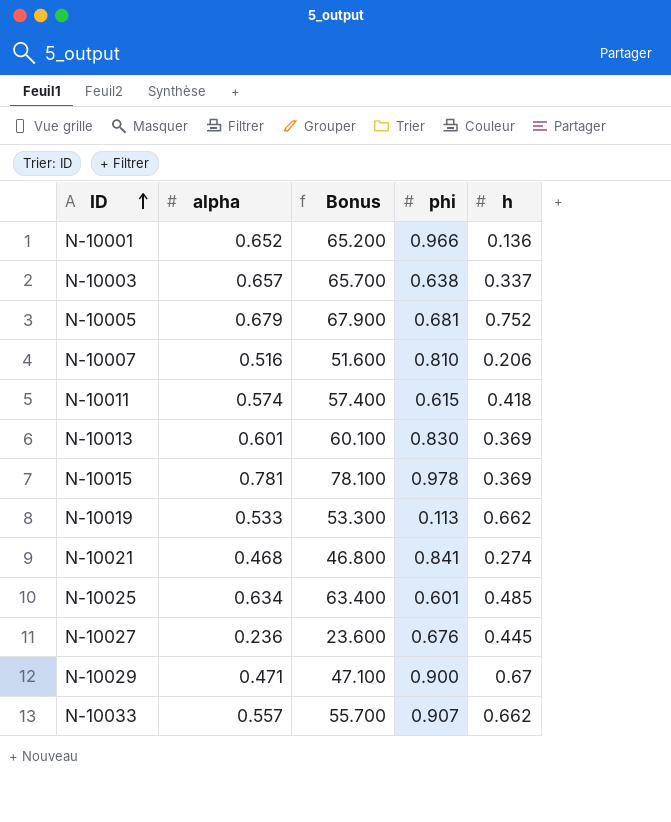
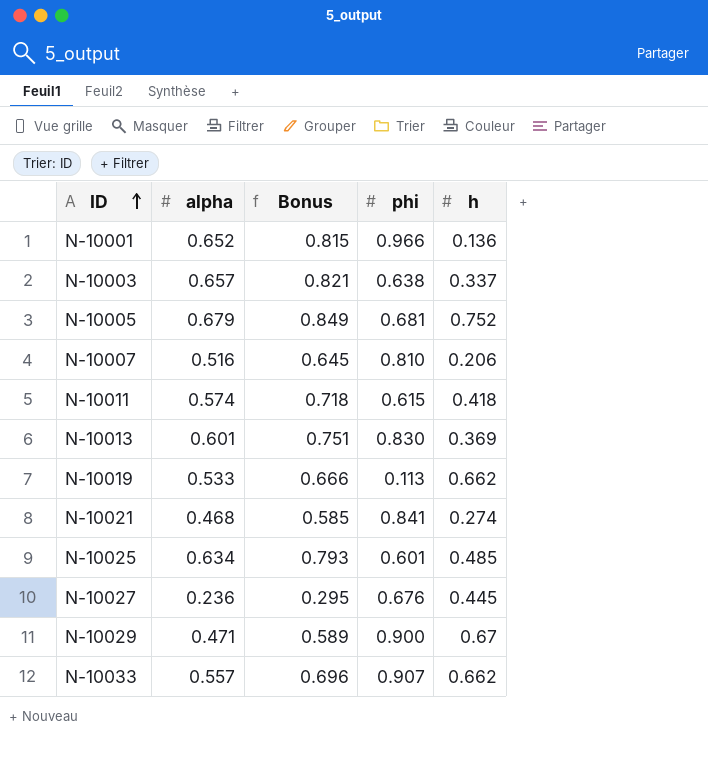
column Bonus | formula: [alpha] * 100 -> [alpha] * 1.25
row N-10015: 0.781 | 78.100 | 0.978 | 0.369 -> none

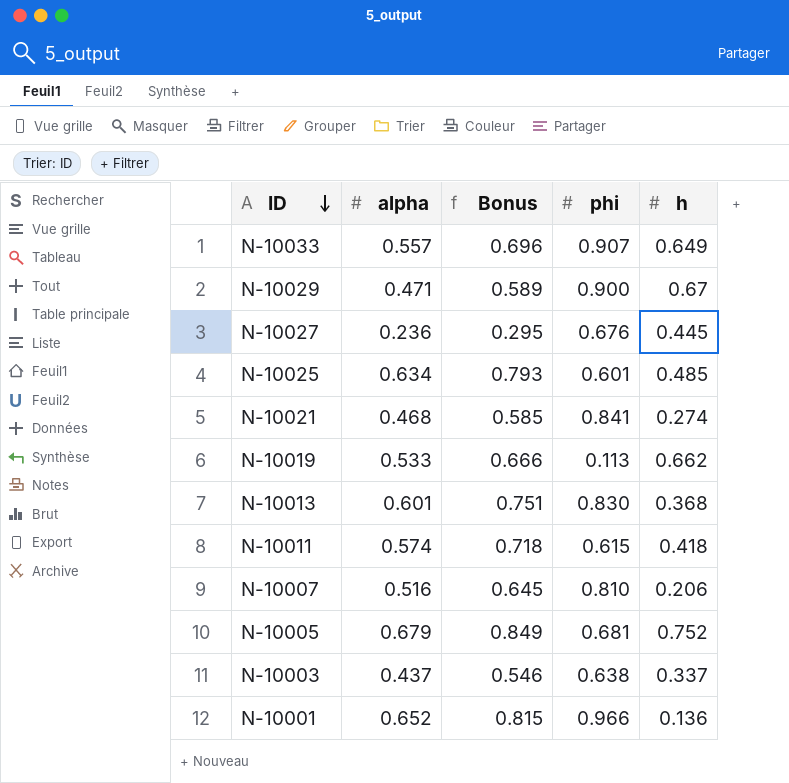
row order: ID ascending -> ID descending
N-10033 | h: 0.662 -> 0.649
N-10013 | h: 0.369 -> 0.368
N-10003 | alpha: 0.657 -> 0.437
N-10003 | Bonus: 0.821 -> 0.546

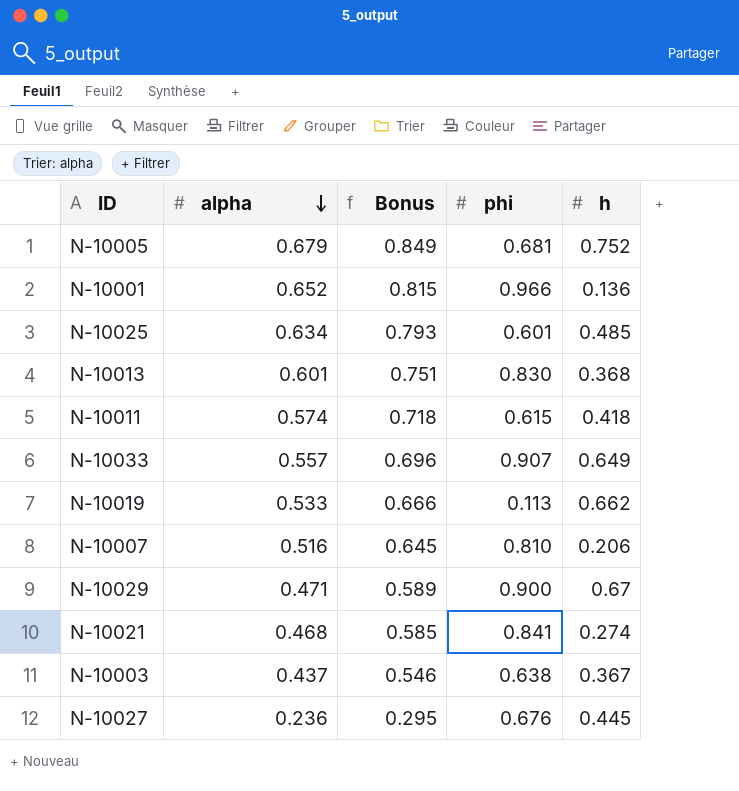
row order: ID descending -> alpha descending
N-10003 | h: 0.337 -> 0.367

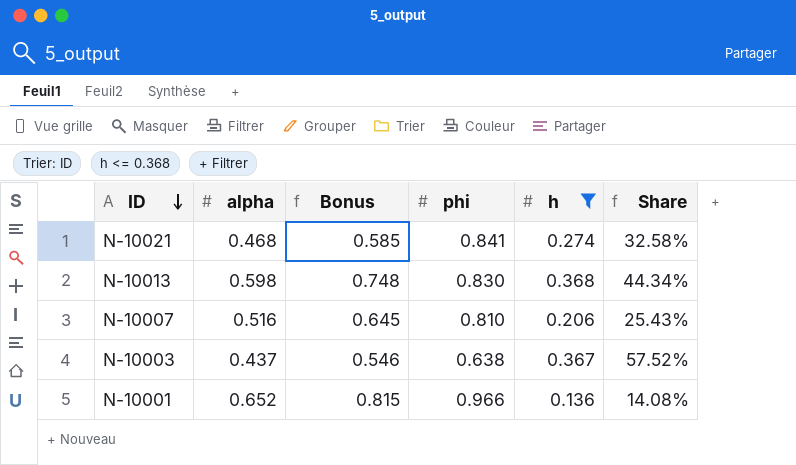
filter: none -> h <= 0.368
row order: alpha descending -> ID descending
column Share | formula: none -> [h] / [phi]
N-10013 | alpha: 0.601 -> 0.598
N-10013 | Bonus: 0.751 -> 0.748

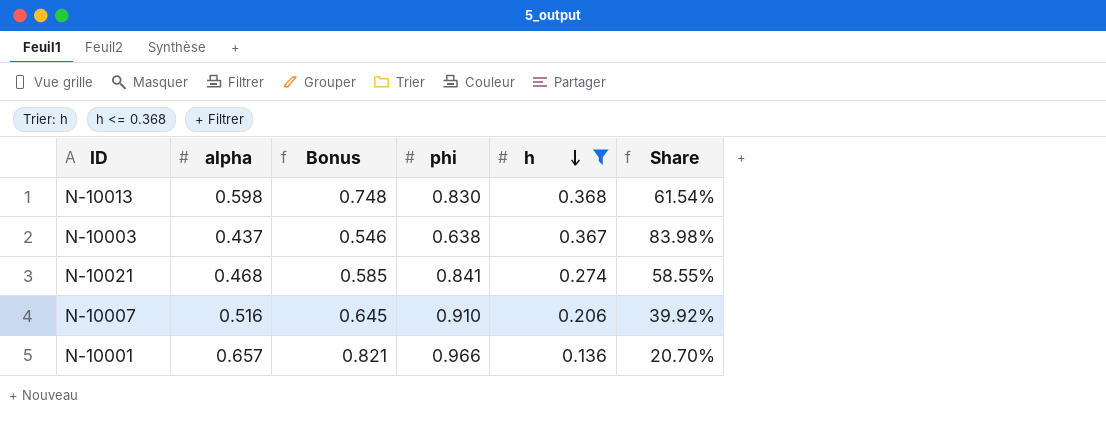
row order: ID descending -> h descending
column Share | formula: [h] / [phi] -> [h] / [alpha]
N-10007 | phi: 0.810 -> 0.910
N-10001 | alpha: 0.652 -> 0.657
N-10001 | Bonus: 0.815 -> 0.821

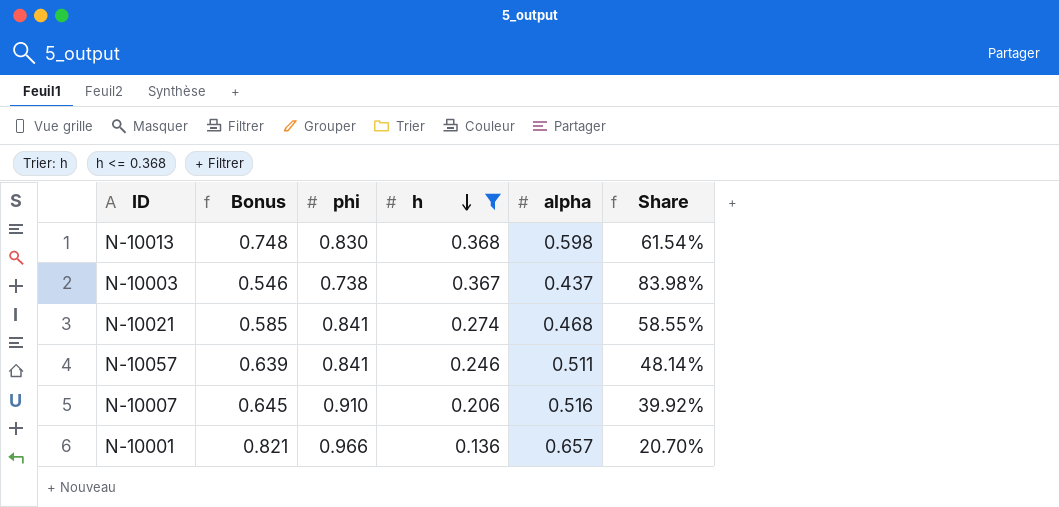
column alpha | position: 2 -> 5
N-10003 | phi: 0.638 -> 0.738
row N-10057: none -> 0.639 | 0.841 | 0.246 | 0.511 | 48.14%

